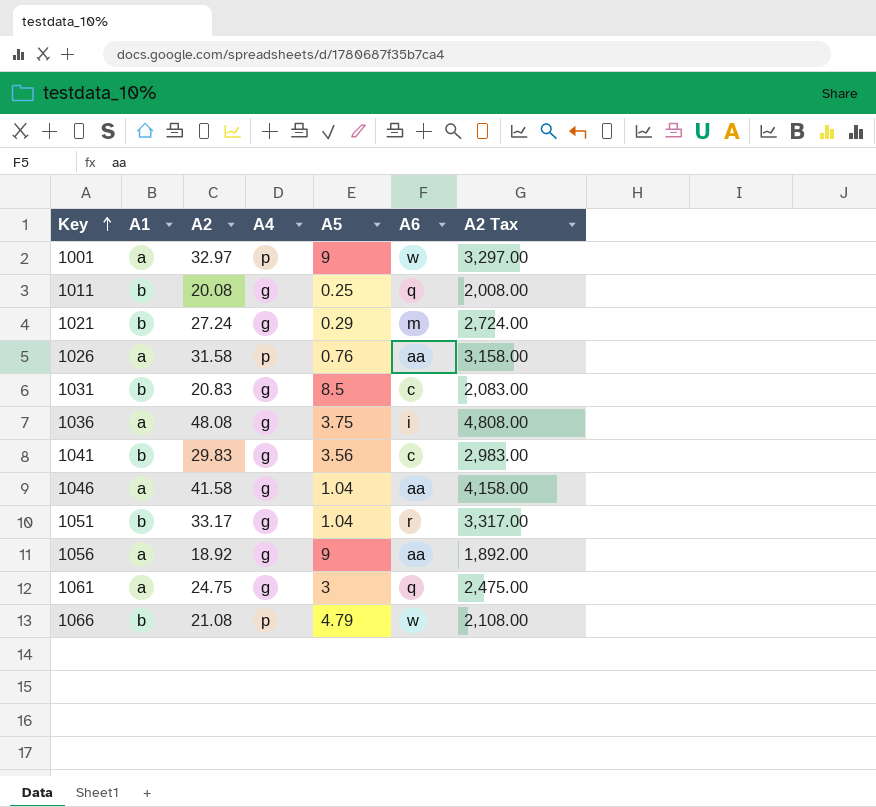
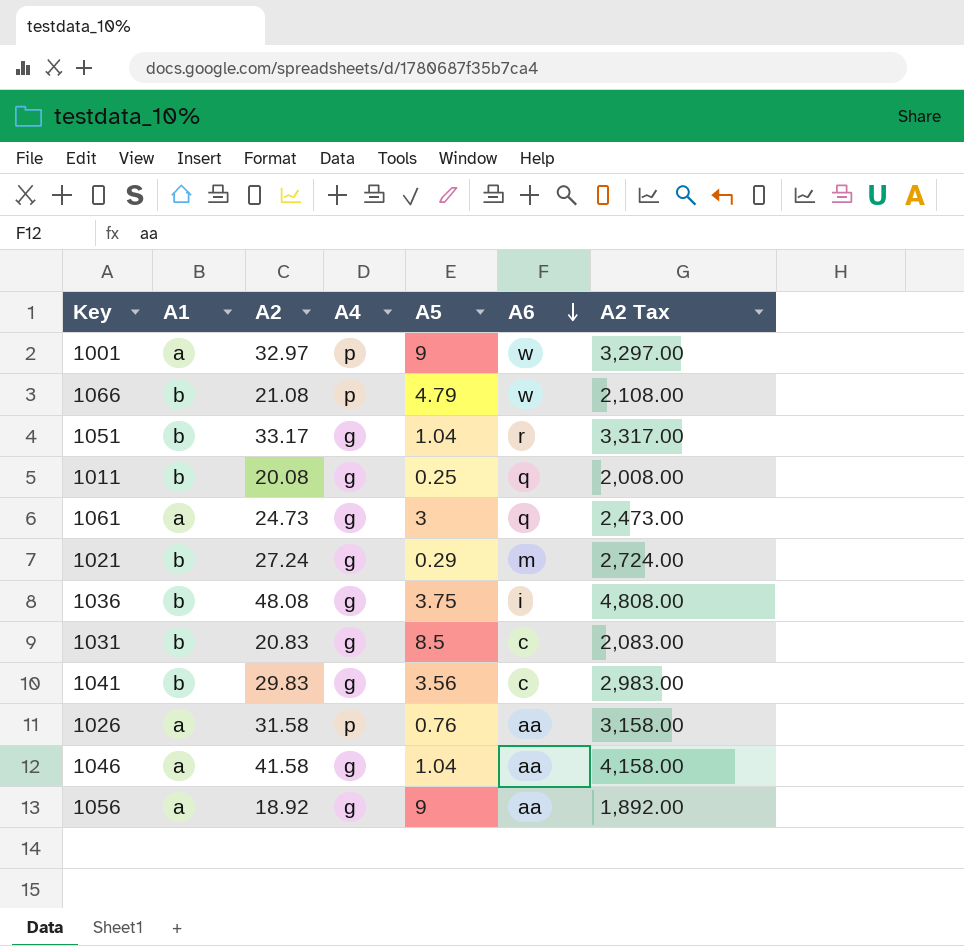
row order: Key ascending -> A6 descending
1061 | A2: 24.75 -> 24.73
1061 | A2 Tax: 2,475.00 -> 2,473.00
1036 | A1: a -> b

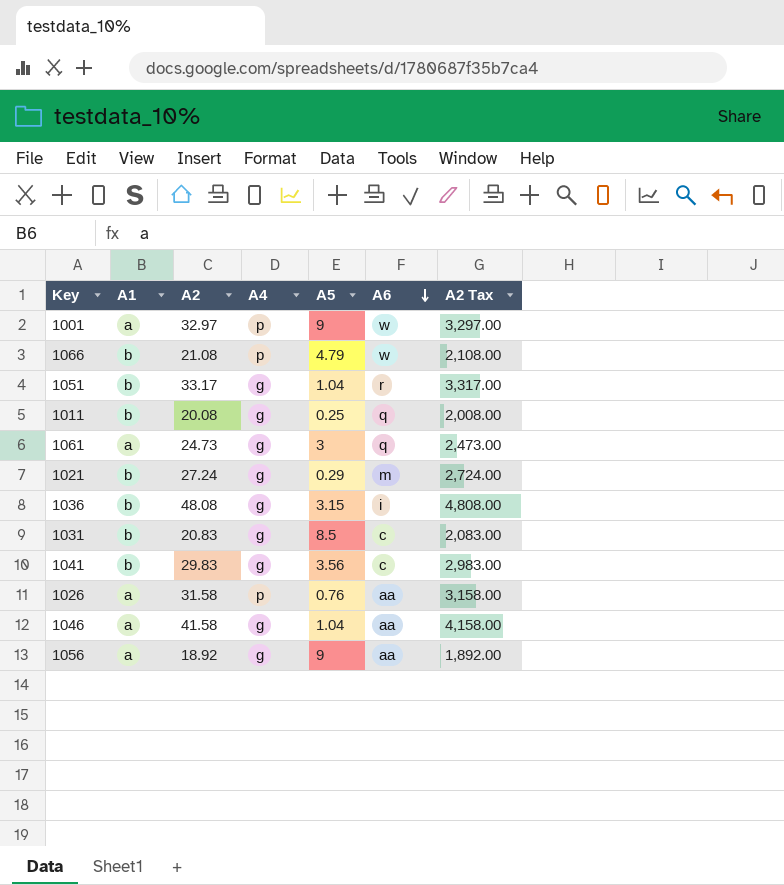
1036 | A5: 3.75 -> 3.15

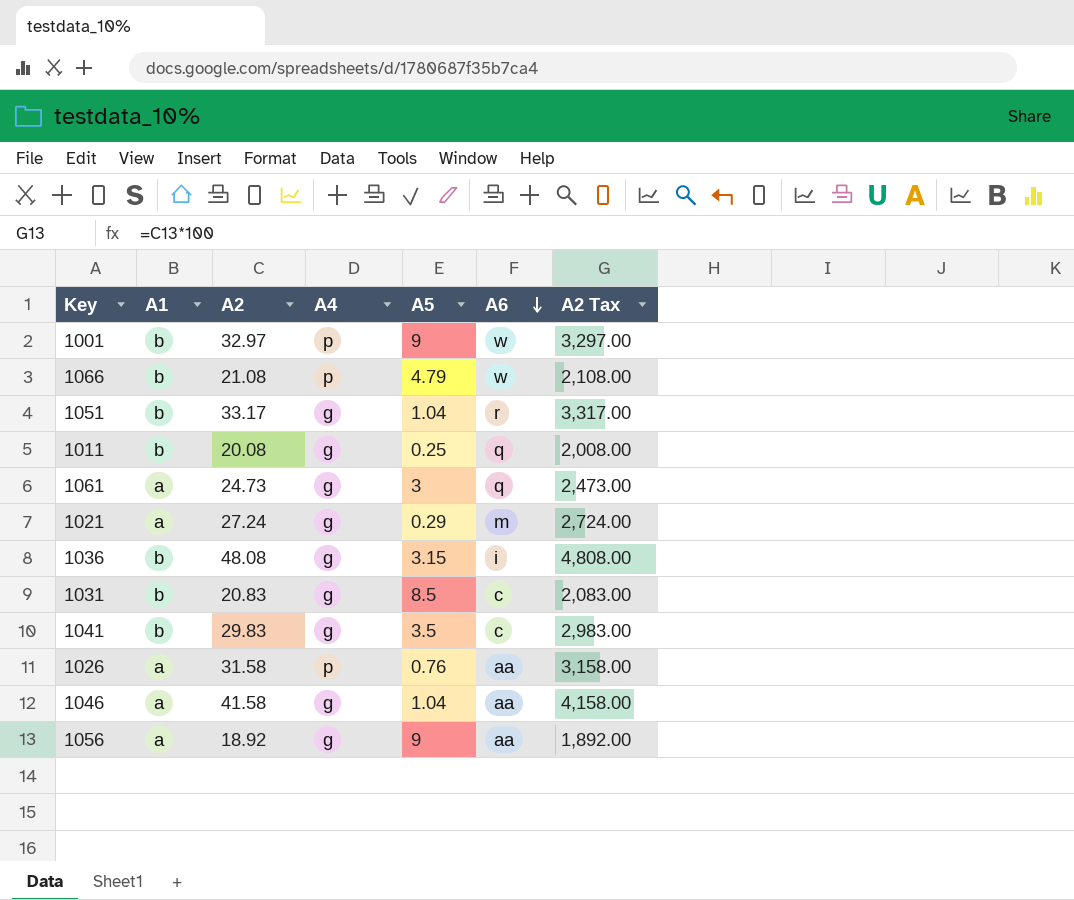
1001 | A1: a -> b
1021 | A1: b -> a
1041 | A5: 3.56 -> 3.5

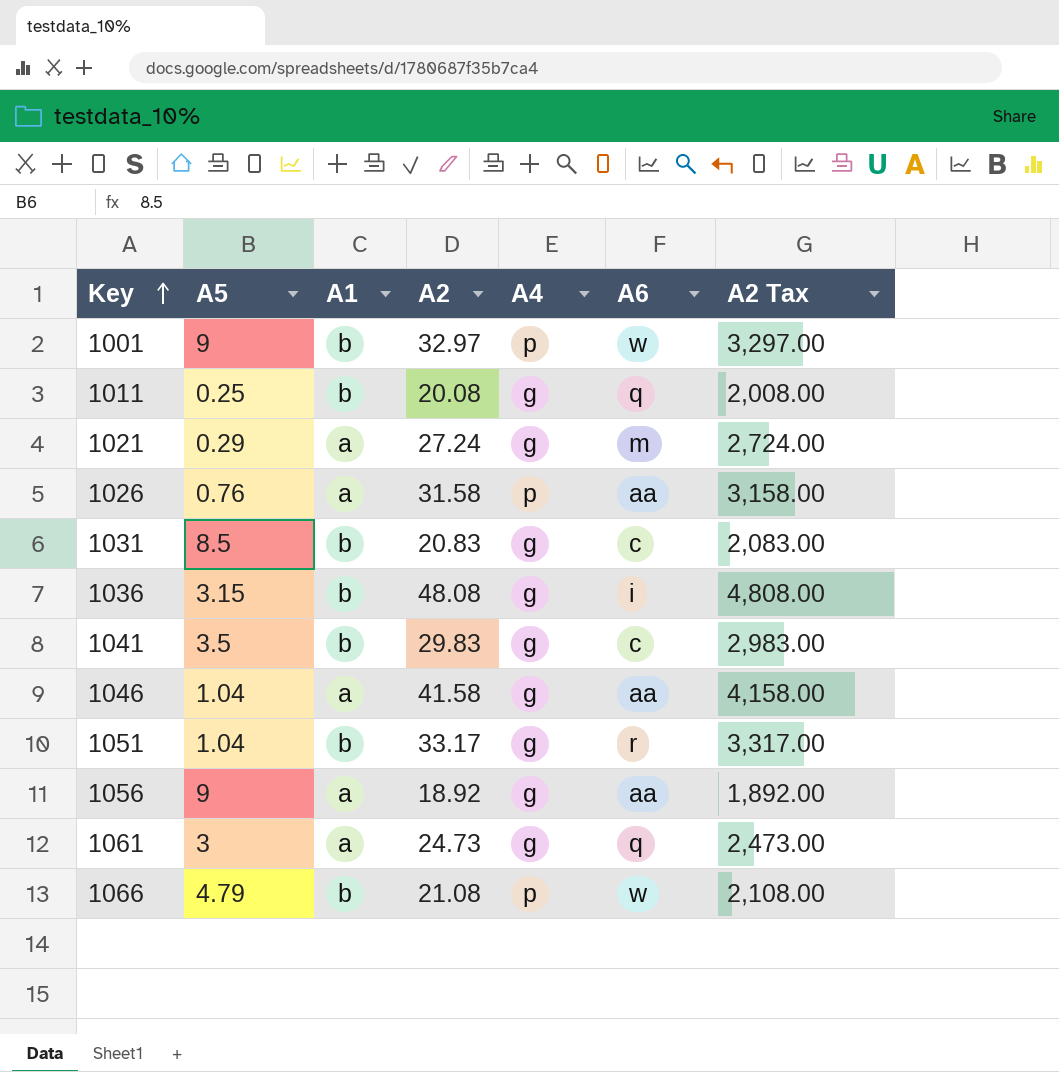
row order: A6 descending -> Key ascending
column A5 | position: 5 -> 2

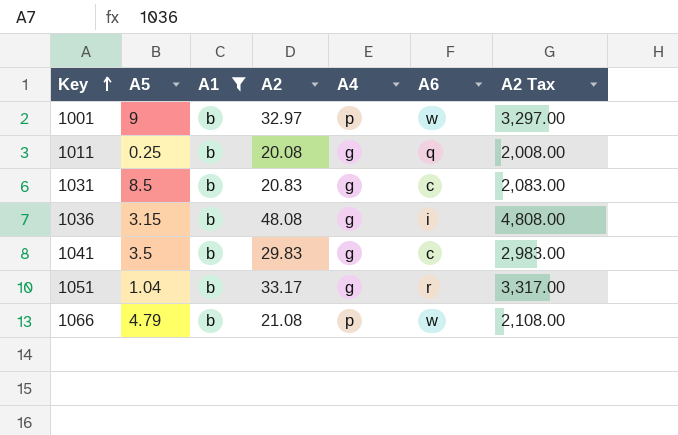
filter: none -> A1 = b

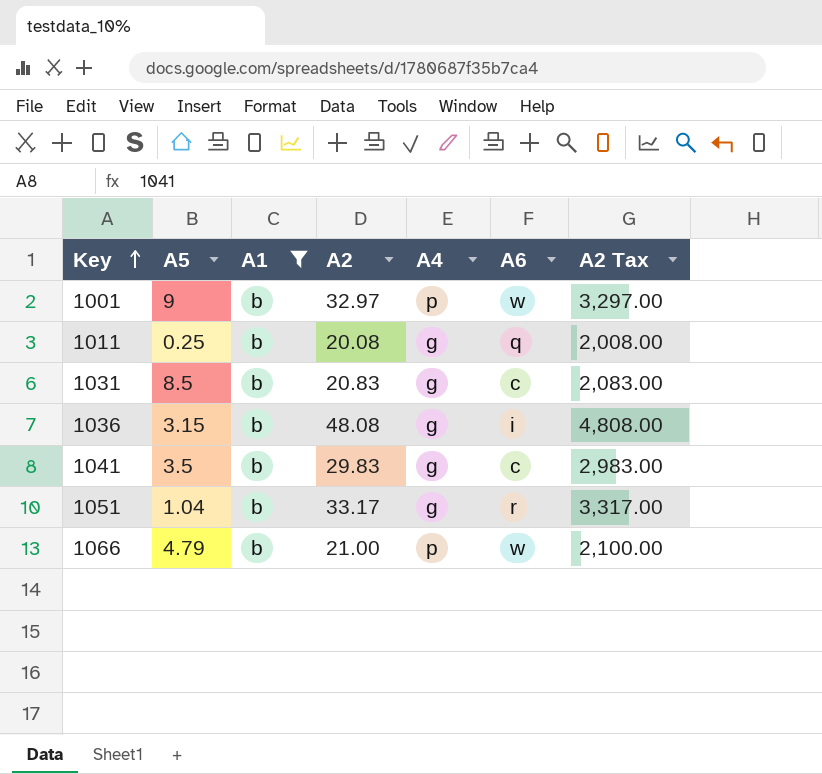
1066 | A2: 21.08 -> 21.00
1066 | A2 Tax: 2,108.00 -> 2,100.00

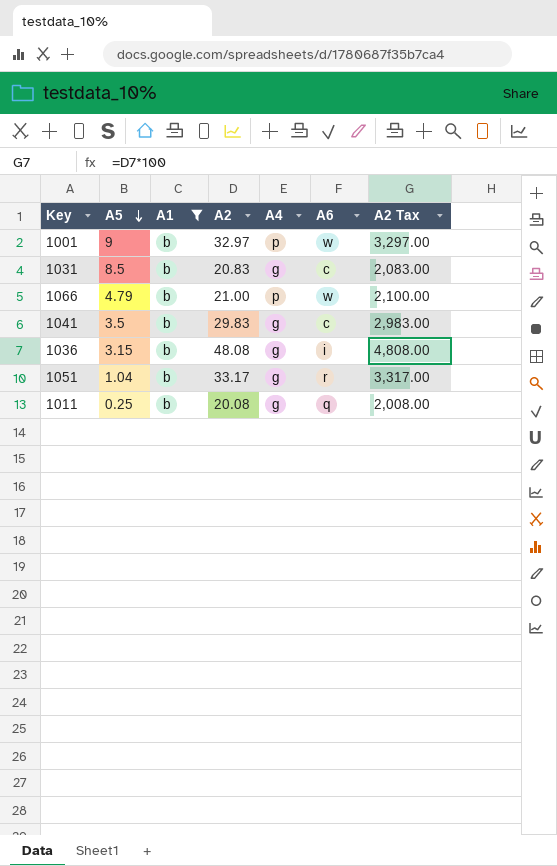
row order: Key ascending -> A5 descending

